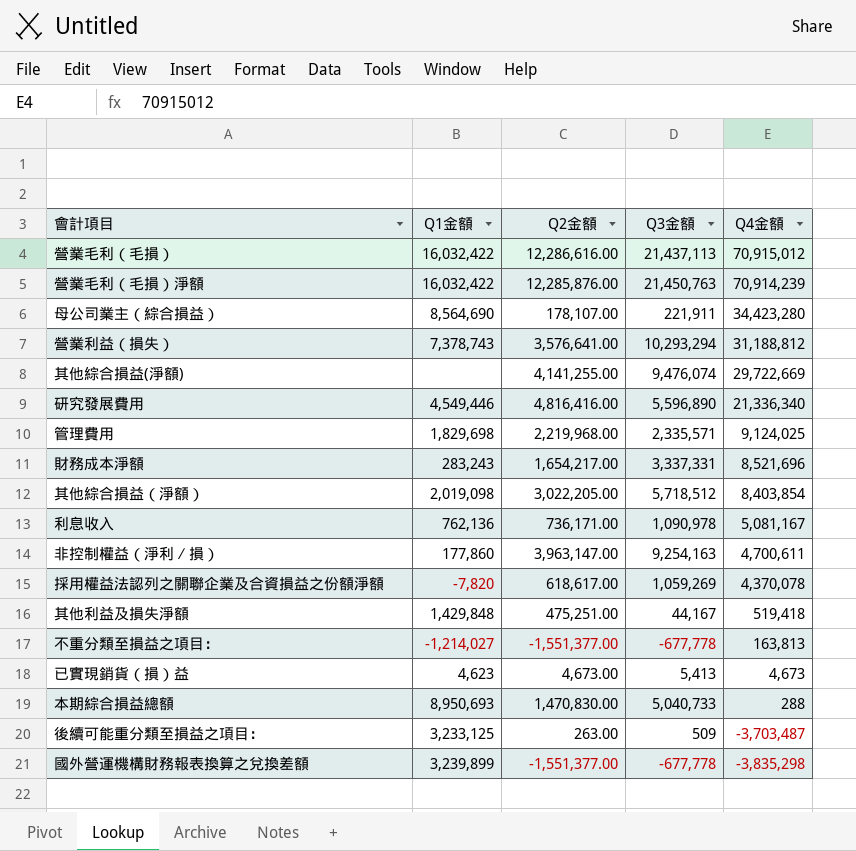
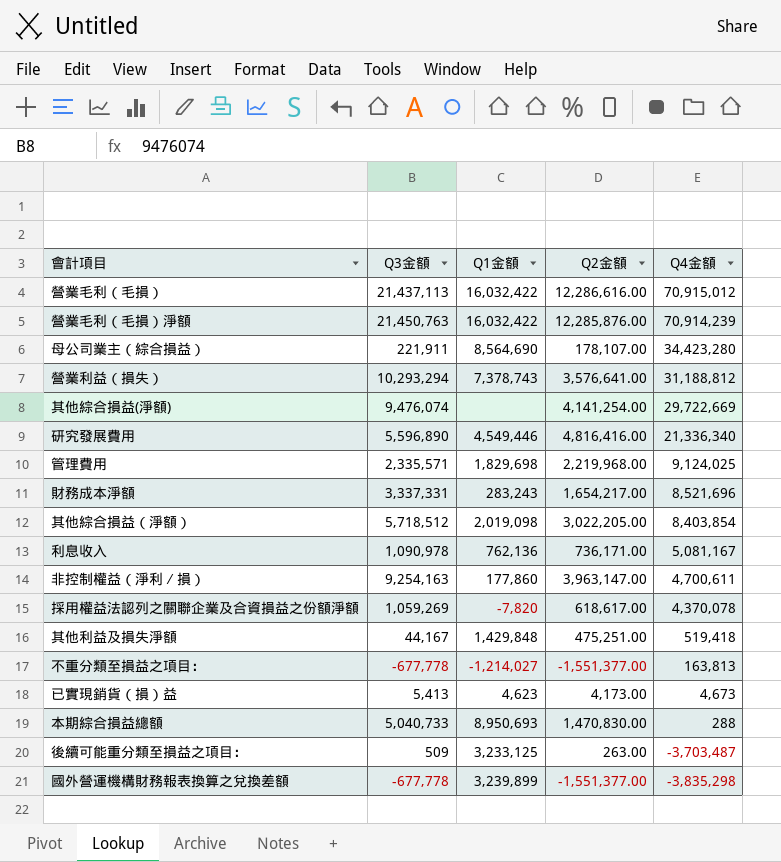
column Q3金額 | position: 4 -> 2
其他綜合損益(淨額) | Q2金額: 4,141,255.00 -> 4,141,254.00
已實現銷貨（損）益 | Q2金額: 4,673.00 -> 4,173.00

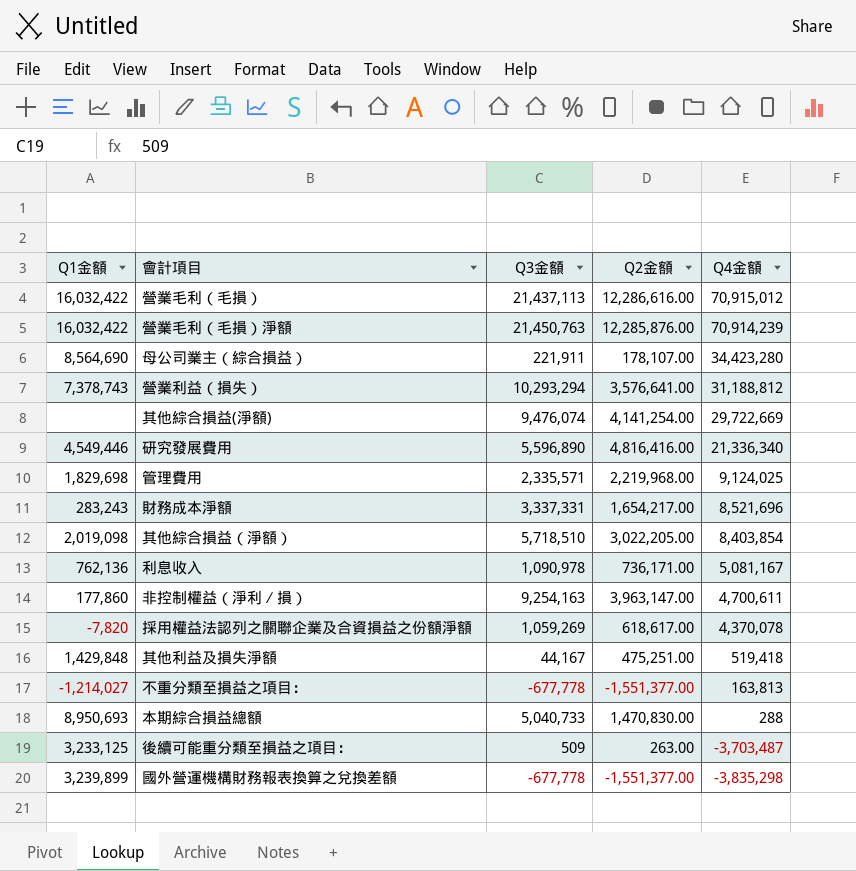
column Q1金額 | position: 3 -> 1
row 已實現銷貨（損）益: 5,413 | 4,623 | 4,173.00 | 4,673 -> none
其他綜合損益（淨額） | Q3金額: 5,718,512 -> 5,718,510

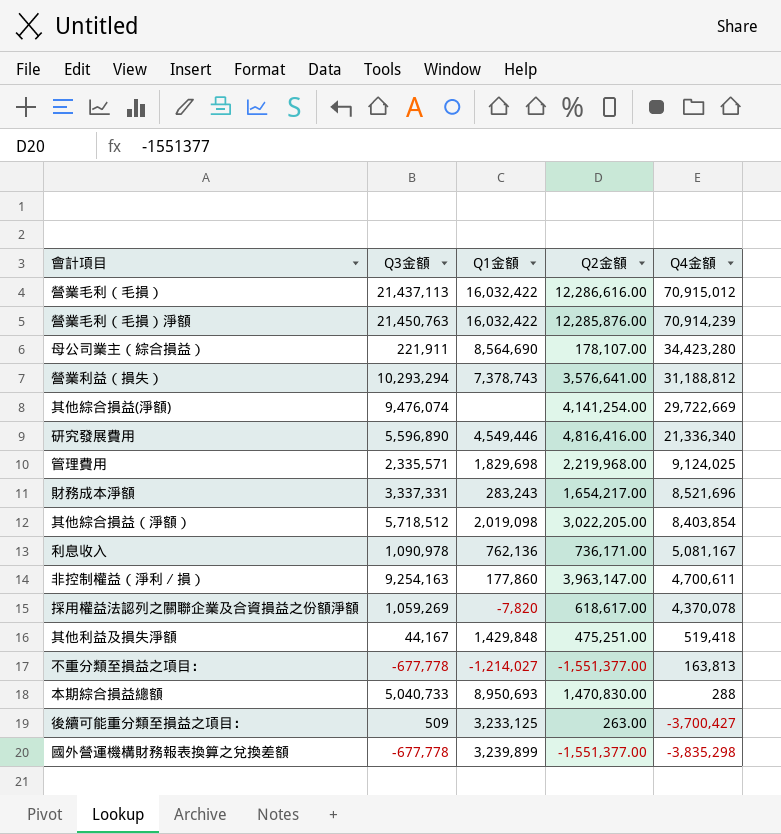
column Q1金額 | position: 1 -> 3
其他綜合損益（淨額） | Q3金額: 5,718,510 -> 5,718,512
後續可能重分類至損益之項目： | Q4金額: -3,703,487 -> -3,700,427

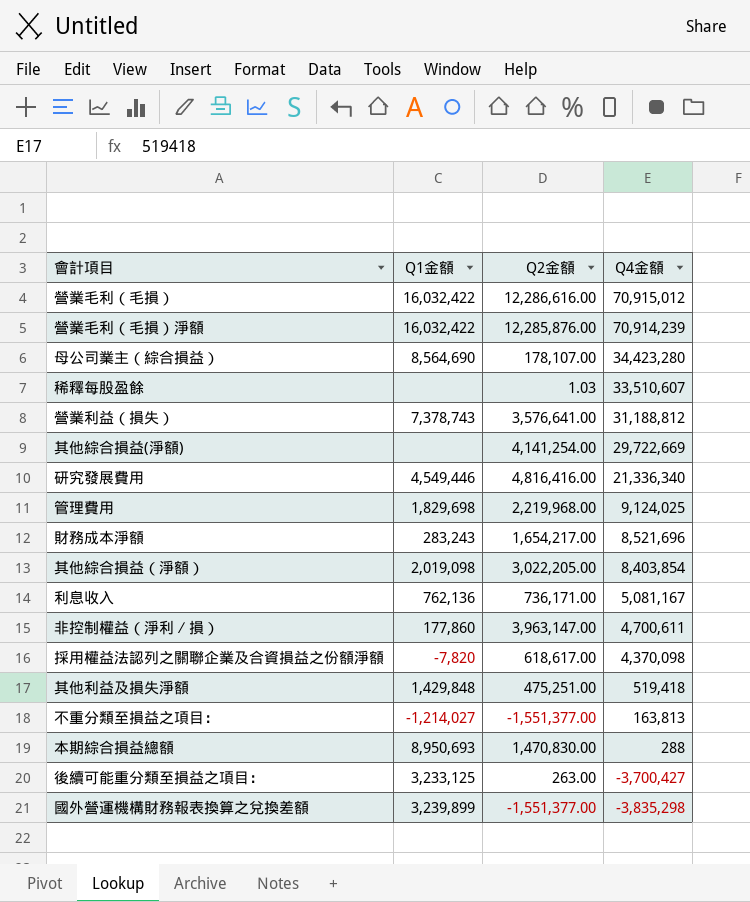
column Q3金額 | position: 2 -> none
row 稀釋每股盈餘: none -> none | 1.03 | 33,510,607
採用權益法認列之關聯企業及合資損益之份額淨額 | Q4金額: 4,370,078 -> 4,370,098

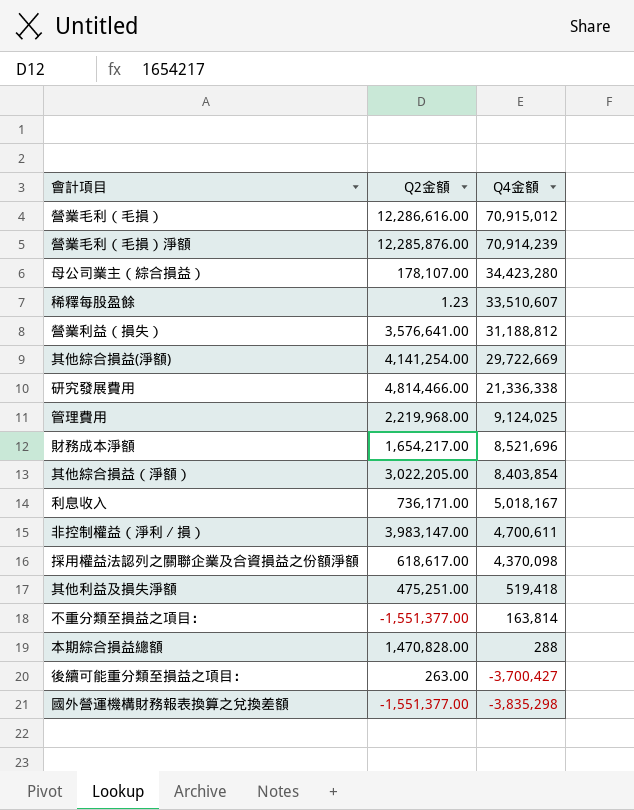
column Q1金額 | position: 2 -> none
稀釋每股盈餘 | Q2金額: 1.03 -> 1.23
研究發展費用 | Q2金額: 4,816,416.00 -> 4,814,466.00
研究發展費用 | Q4金額: 21,336,340 -> 21,336,338
利息收入 | Q4金額: 5,081,167 -> 5,018,167
非控制權益（淨利∕損） | Q2金額: 3,963,147.00 -> 3,983,147.00
不重分類至損益之項目： | Q4金額: 163,813 -> 163,814
本期綜合損益總額 | Q2金額: 1,470,830.00 -> 1,470,828.00

